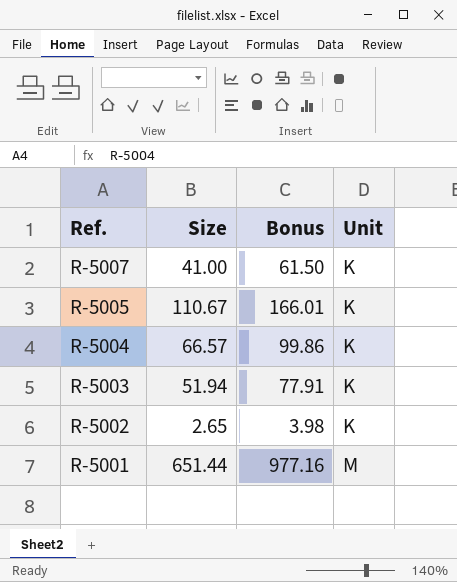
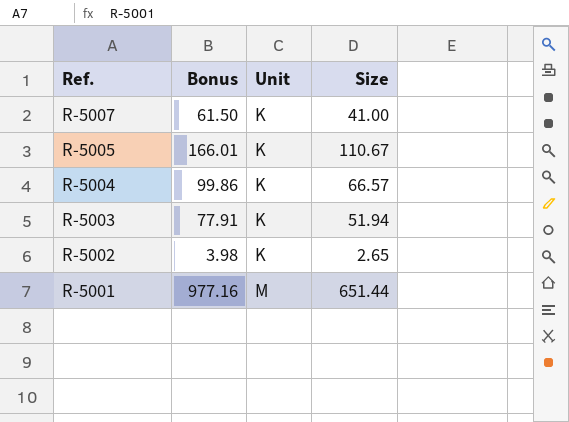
column Size | position: 2 -> 4

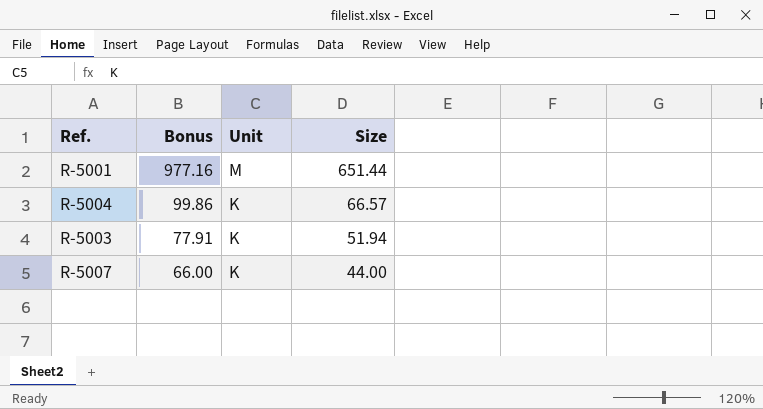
row order: Ref. descending -> Bonus descending
row R-5005: 166.01 | K | 110.67 -> none
row R-5002: 3.98 | K | 2.65 -> none
R-5007 | Bonus: 61.50 -> 66.00
R-5007 | Size: 41.00 -> 44.00

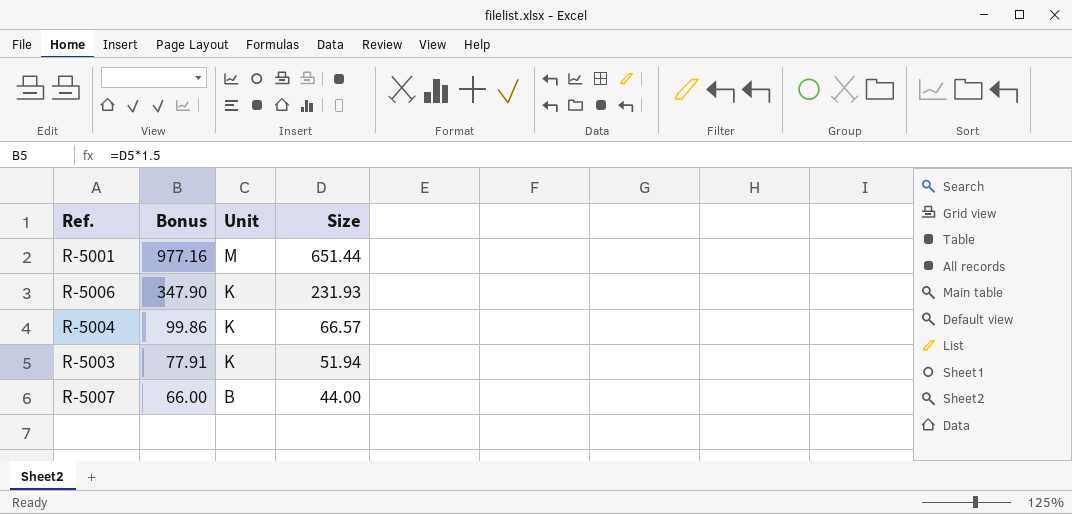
row R-5006: none -> 347.90 | K | 231.93
R-5007 | Unit: K -> B

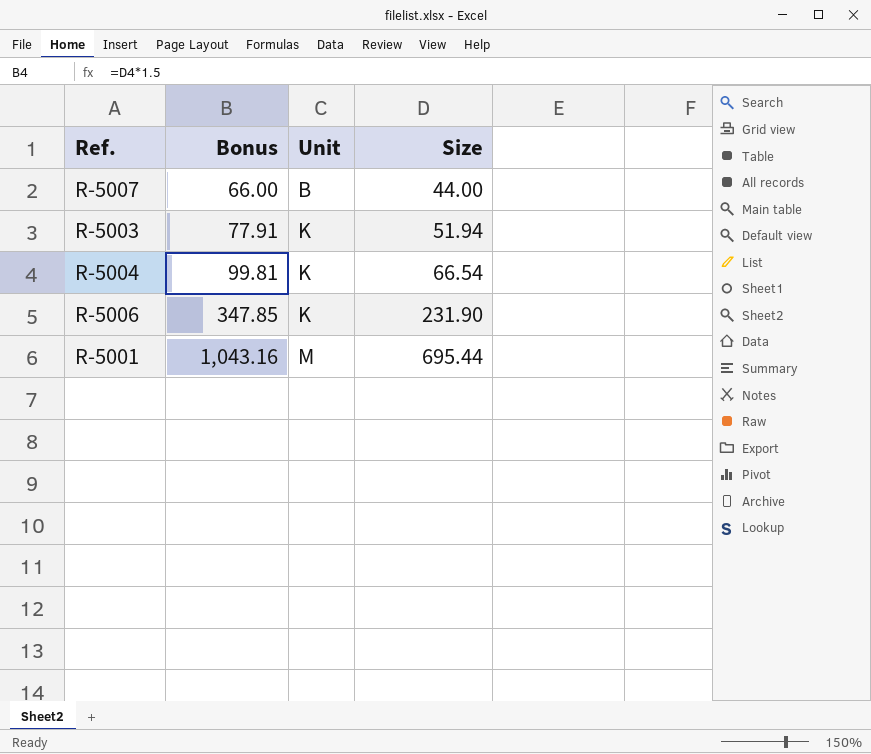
row order: Bonus descending -> Bonus ascending
R-5004 | Bonus: 99.86 -> 99.81
R-5004 | Size: 66.57 -> 66.54
R-5006 | Bonus: 347.90 -> 347.85
R-5006 | Size: 231.93 -> 231.90
R-5001 | Bonus: 977.16 -> 1,043.16
R-5001 | Size: 651.44 -> 695.44

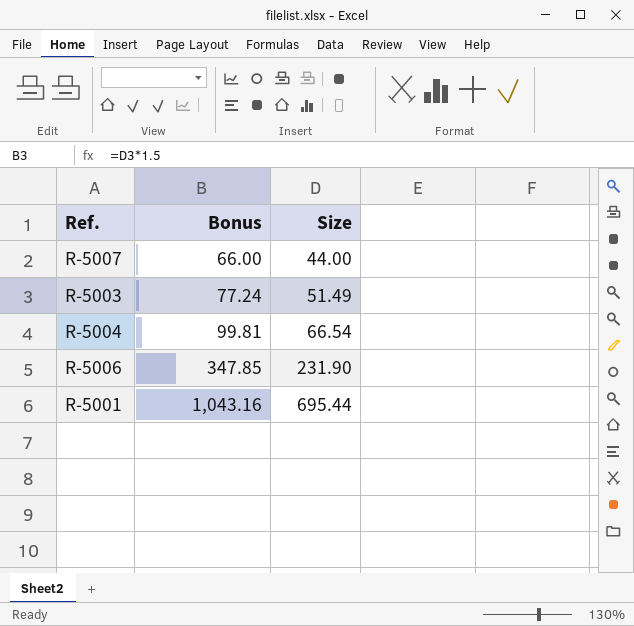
column Unit | position: 3 -> none
R-5003 | Bonus: 77.91 -> 77.24
R-5003 | Size: 51.94 -> 51.49

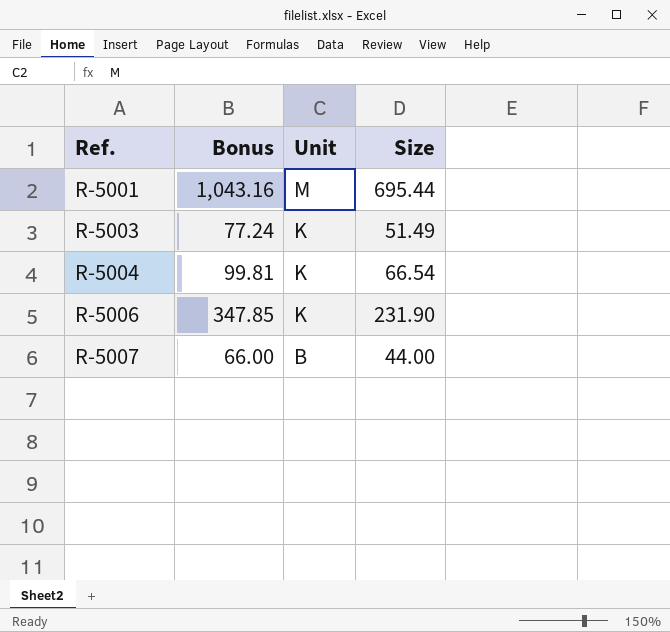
row order: Bonus ascending -> Ref. ascending
column Unit | position: none -> 3

